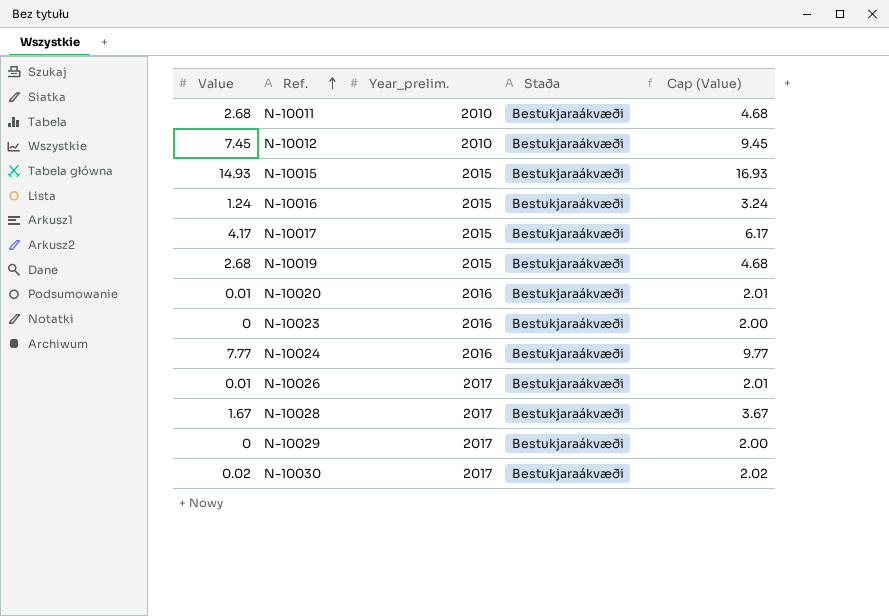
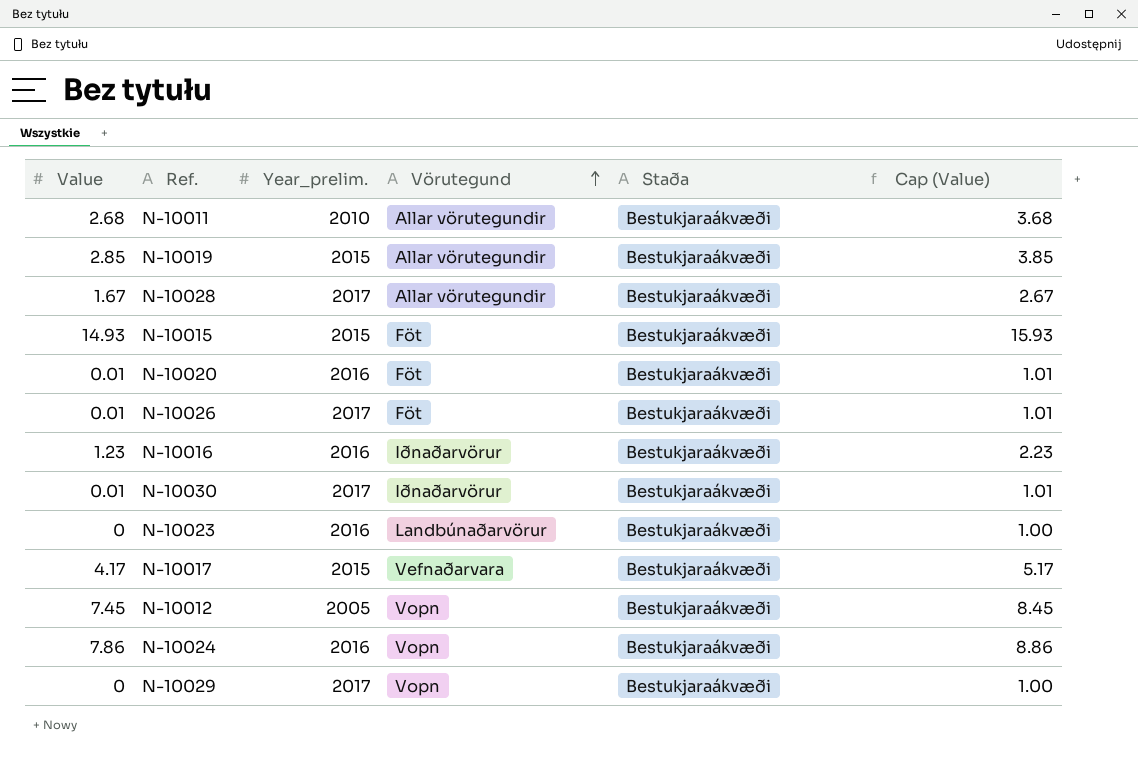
row order: Ref. ascending -> Vörutegund ascending
column Vörutegund | position: none -> 4
column Cap (Value) | formula: [Value] + 2 -> [Value] + 1
N-10019 | Value: 2.68 -> 2.85
N-10016 | Value: 1.24 -> 1.23
N-10016 | Year_prelim.: 2015 -> 2016
N-10030 | Value: 0.02 -> 0.01
N-10012 | Year_prelim.: 2010 -> 2005
N-10024 | Value: 7.77 -> 7.86

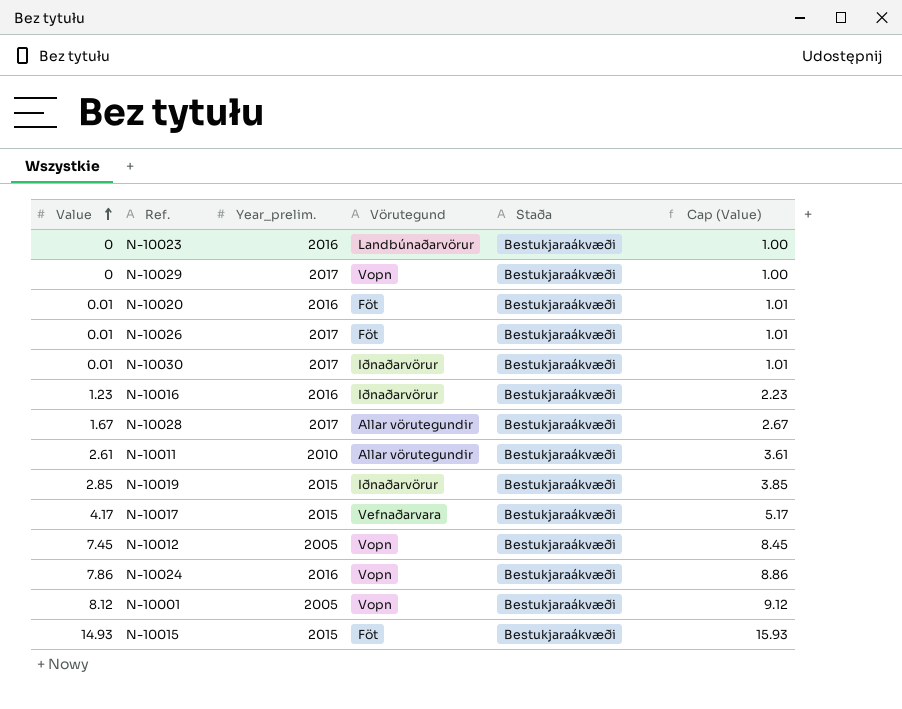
row order: Vörutegund ascending -> Value ascending
N-10011 | Value: 2.68 -> 2.61
N-10011 | Cap (Value): 3.68 -> 3.61
N-10019 | Vörutegund: Allar vörutegundir -> Iðnaðarvörur
row N-10001: none -> 8.12 | 2005 | Vopn | Bestukjaraákvæði | 9.12

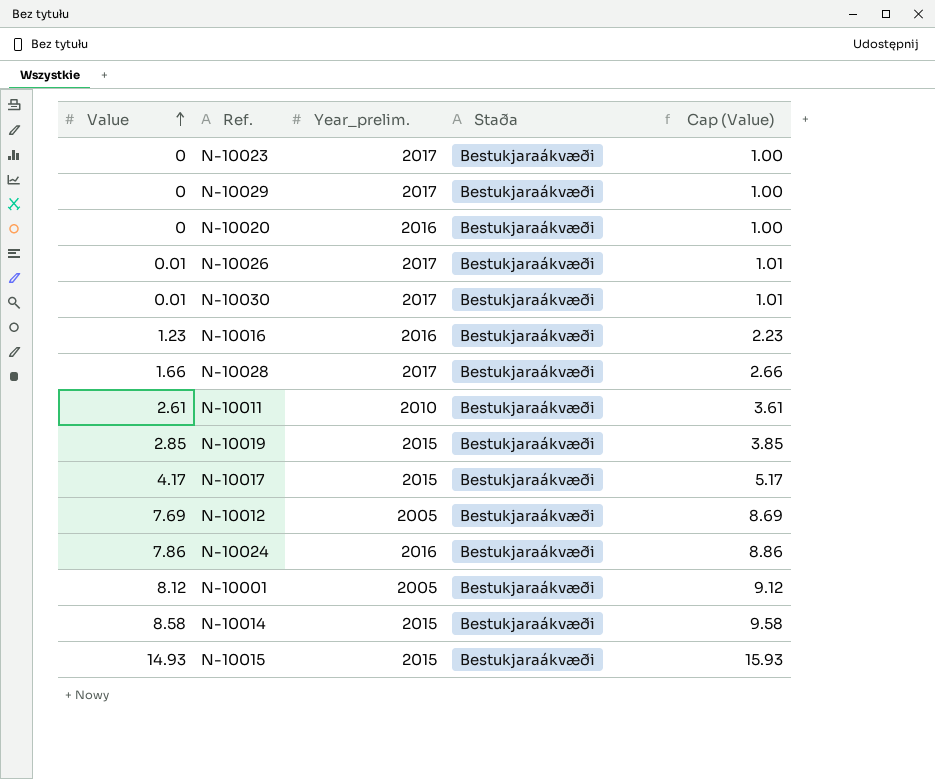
column Vörutegund | position: 4 -> none
N-10023 | Year_prelim.: 2016 -> 2017
N-10020 | Value: 0.01 -> 0
N-10020 | Cap (Value): 1.01 -> 1.00
N-10028 | Value: 1.67 -> 1.66
N-10028 | Cap (Value): 2.67 -> 2.66
N-10012 | Value: 7.45 -> 7.69
N-10012 | Cap (Value): 8.45 -> 8.69
row N-10014: none -> 8.58 | 2015 | Bestukjaraákvæði | 9.58

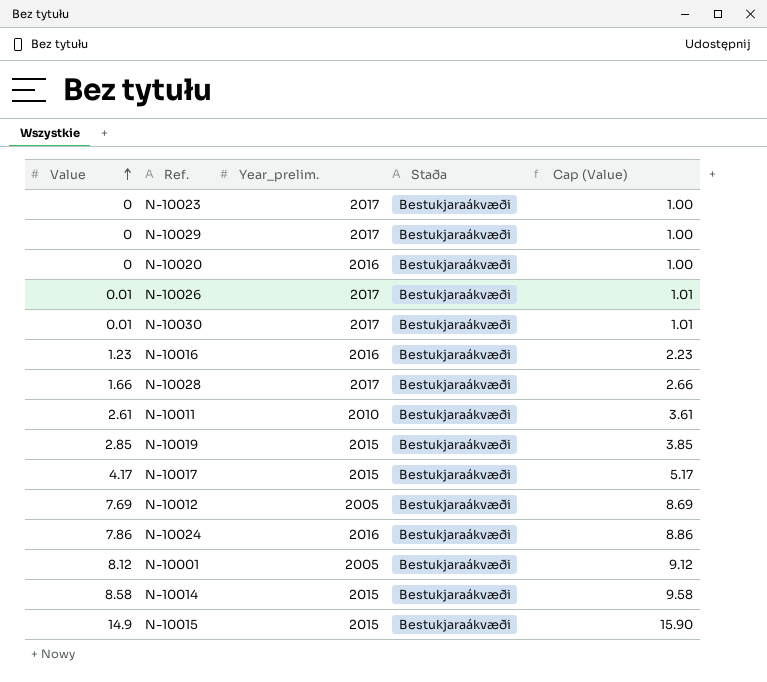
N-10015 | Value: 14.93 -> 14.9
N-10015 | Cap (Value): 15.93 -> 15.90

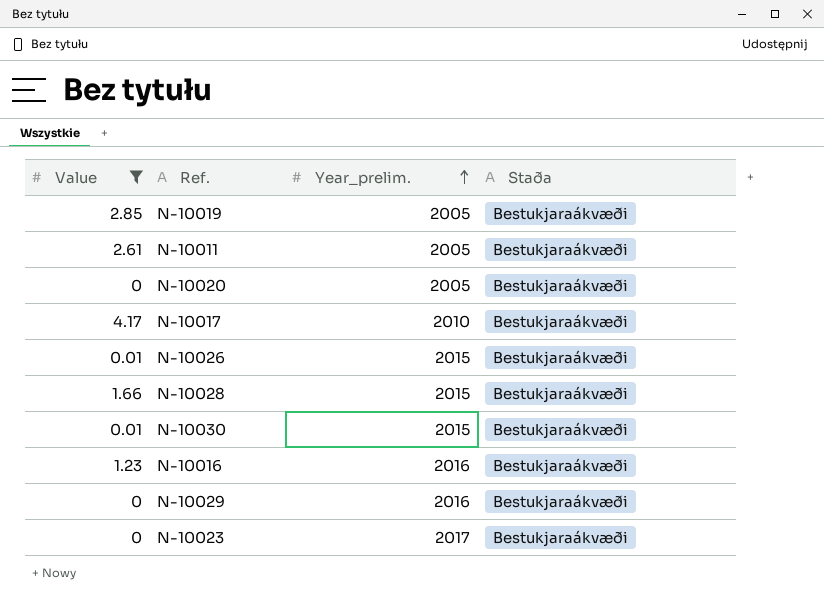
filter: none -> Value <= 4.17
row order: Value ascending -> Year_prelim. ascending
column Cap (Value) | formula: [Value] + 1 -> none
N-10019 | Year_prelim.: 2015 -> 2005
N-10011 | Year_prelim.: 2010 -> 2005
N-10020 | Year_prelim.: 2016 -> 2005
N-10017 | Year_prelim.: 2015 -> 2010
N-10026 | Year_prelim.: 2017 -> 2015
N-10028 | Year_prelim.: 2017 -> 2015
N-10030 | Year_prelim.: 2017 -> 2015
N-10029 | Year_prelim.: 2017 -> 2016

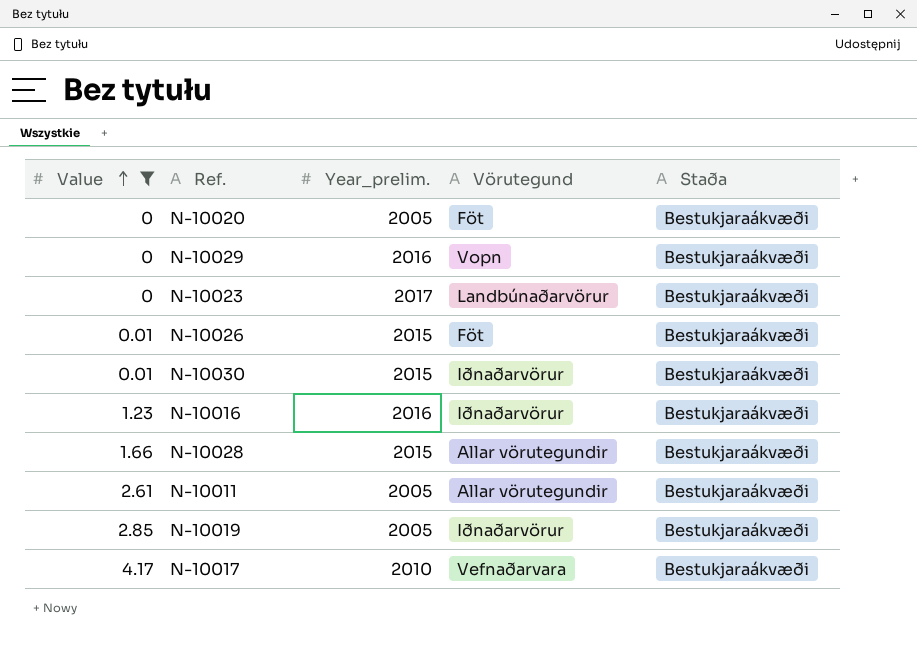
row order: Year_prelim. ascending -> Value ascending
column Vörutegund | position: none -> 4

